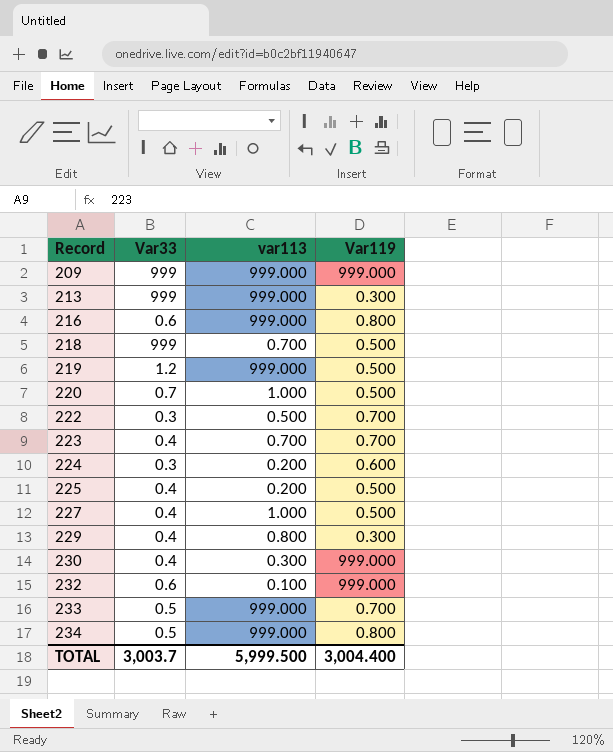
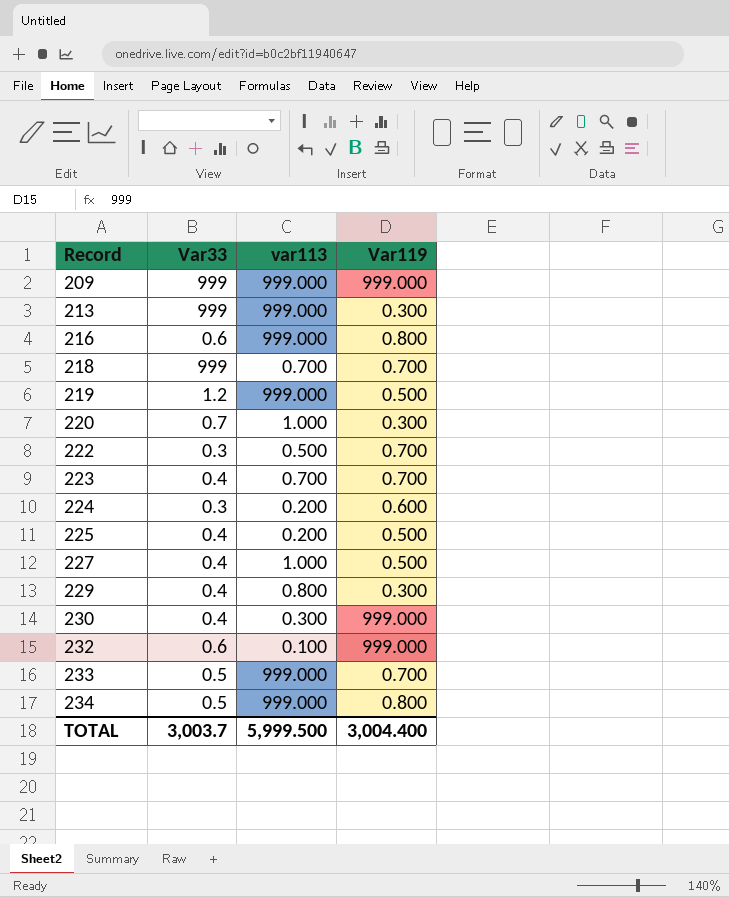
218 | Var119: 0.500 -> 0.700
220 | Var119: 0.500 -> 0.300

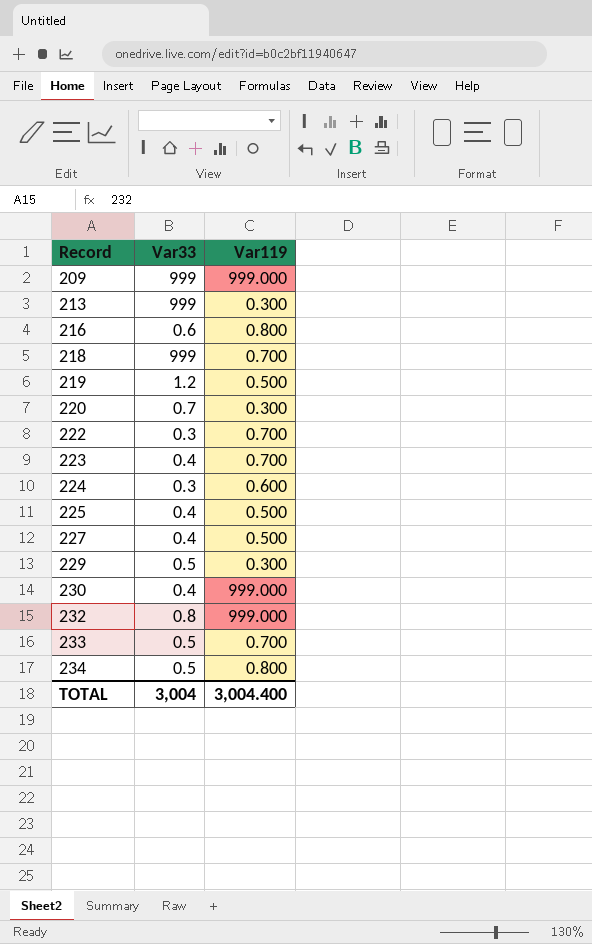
column var113 | position: 3 -> none
229 | Var33: 0.4 -> 0.5
232 | Var33: 0.6 -> 0.8
TOTAL | Var33: 3,003.7 -> 3,004

